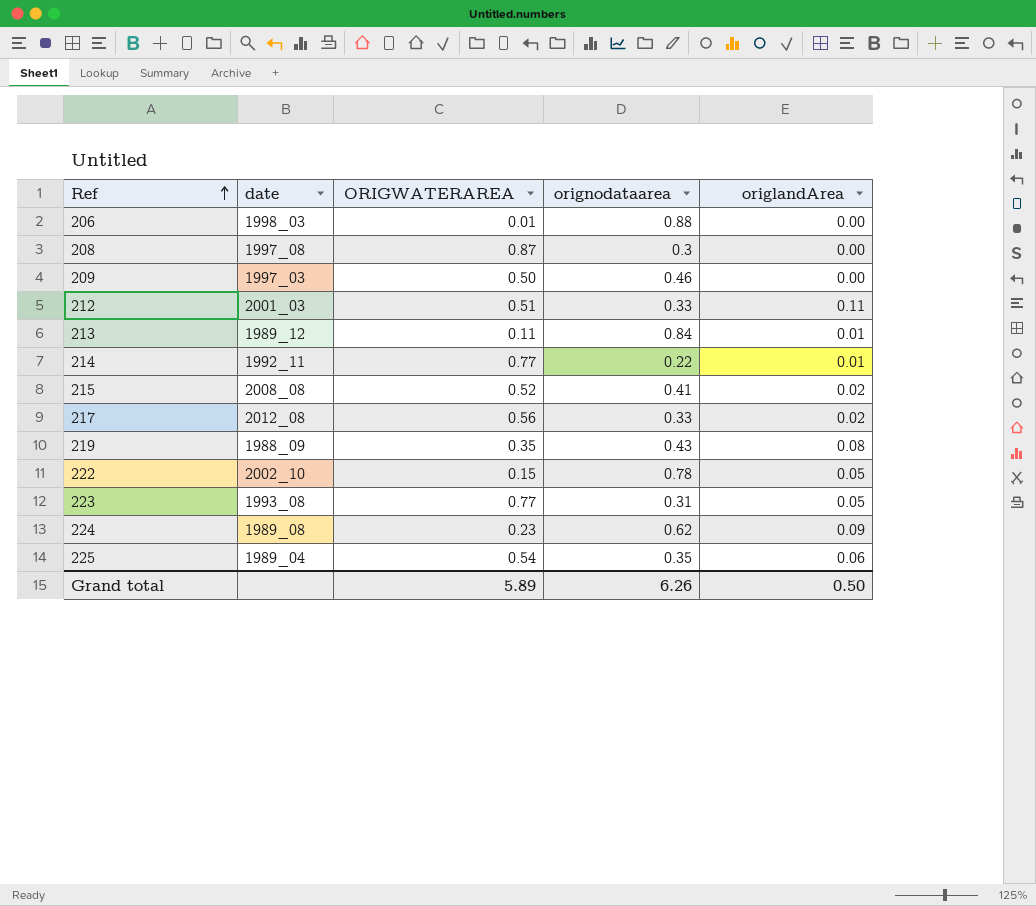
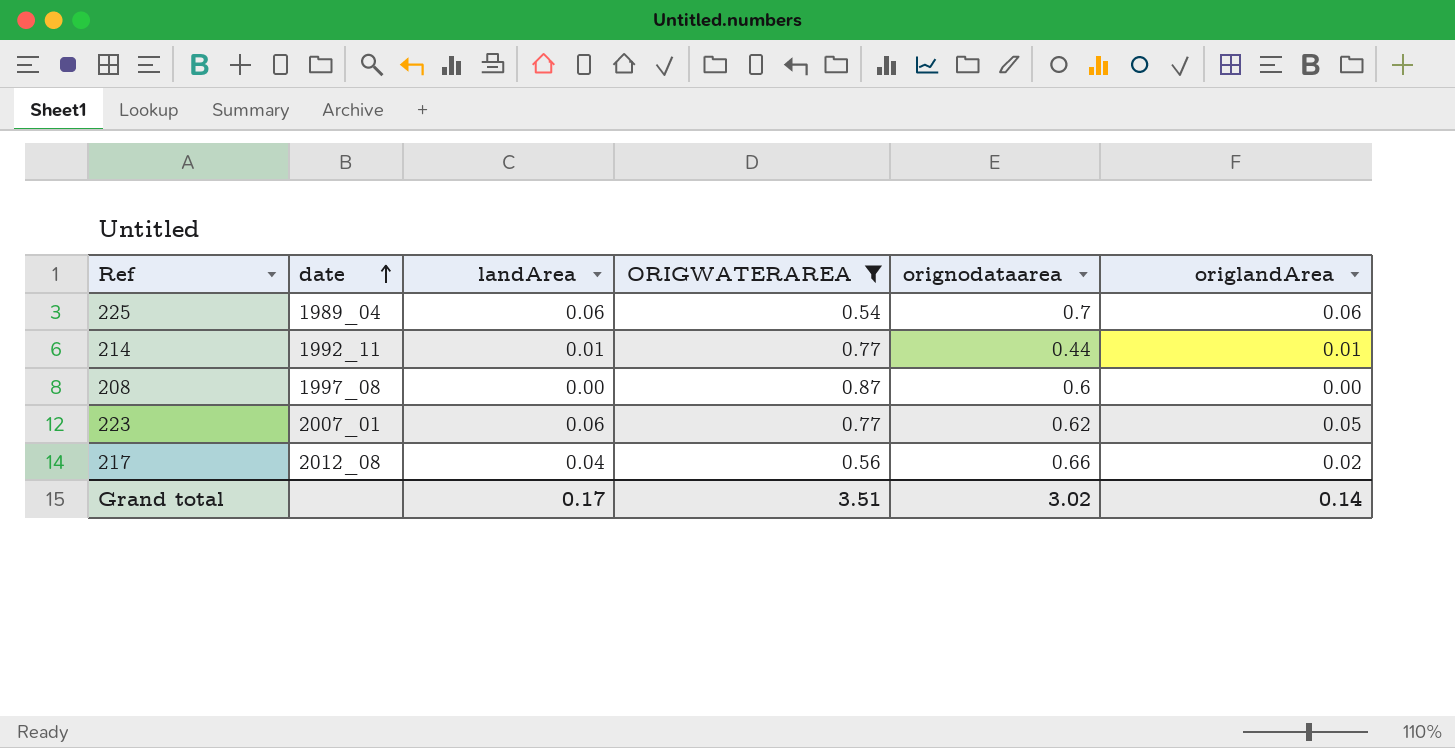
filter: none -> ORIGWATERAREA >= 0.54
row order: Ref ascending -> date ascending
column landArea | position: none -> 3
225 | orignodataarea: 0.35 -> 0.7
214 | orignodataarea: 0.22 -> 0.44
208 | orignodataarea: 0.3 -> 0.6
223 | date: 1993_08 -> 2007_01
223 | orignodataarea: 0.31 -> 0.62
217 | orignodataarea: 0.33 -> 0.66
Grand total | ORIGWATERAREA: 5.89 -> 3.51
Grand total | orignodataarea: 6.26 -> 3.02
Grand total | origlandArea: 0.50 -> 0.14

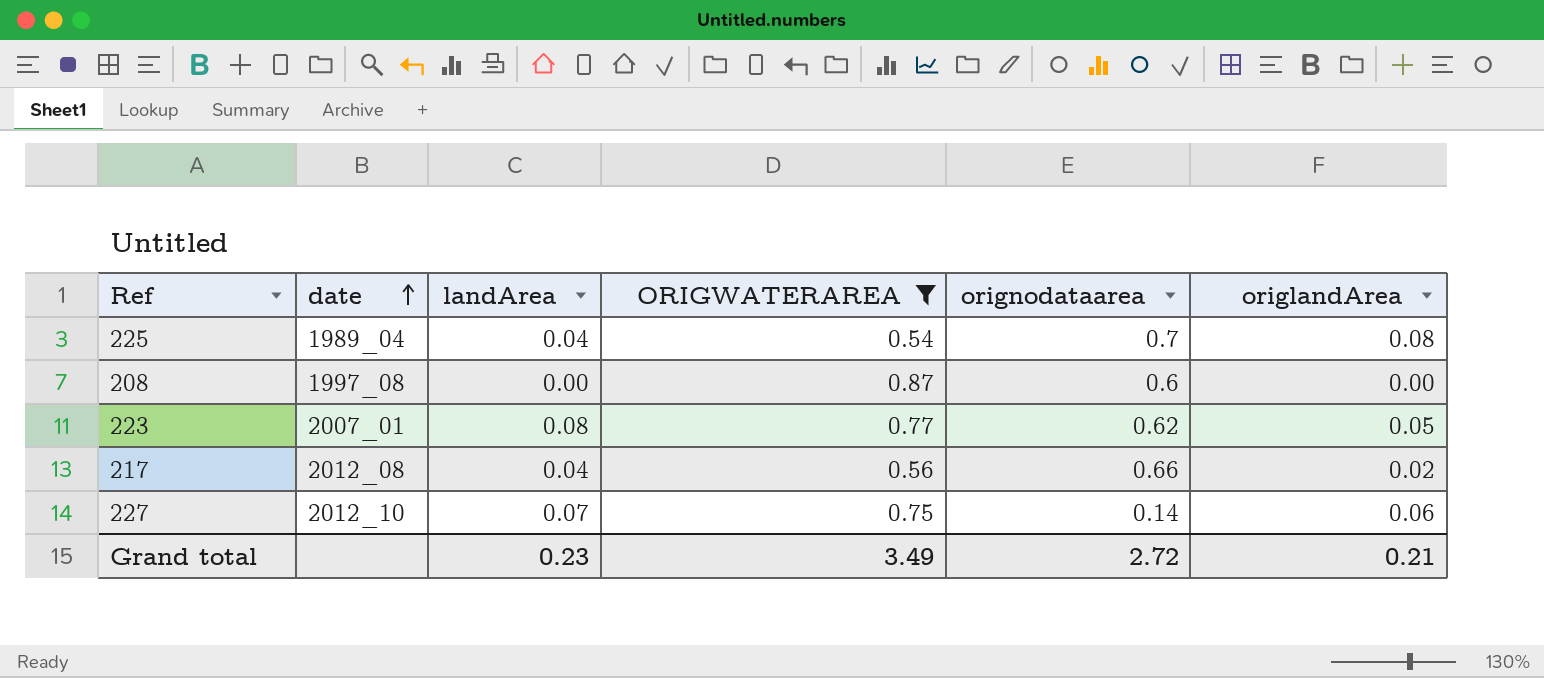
row 214: 1992_11 | 0.01 | 0.77 | 0.44 | 0.01 -> none
225 | landArea: 0.06 -> 0.04
225 | origlandArea: 0.06 -> 0.08
223 | landArea: 0.06 -> 0.08
row 227: none -> 2012_10 | 0.07 | 0.75 | 0.14 | 0.06
Grand total | landArea: 0.17 -> 0.23
Grand total | ORIGWATERAREA: 3.51 -> 3.49
Grand total | orignodataarea: 3.02 -> 2.72
Grand total | origlandArea: 0.14 -> 0.21

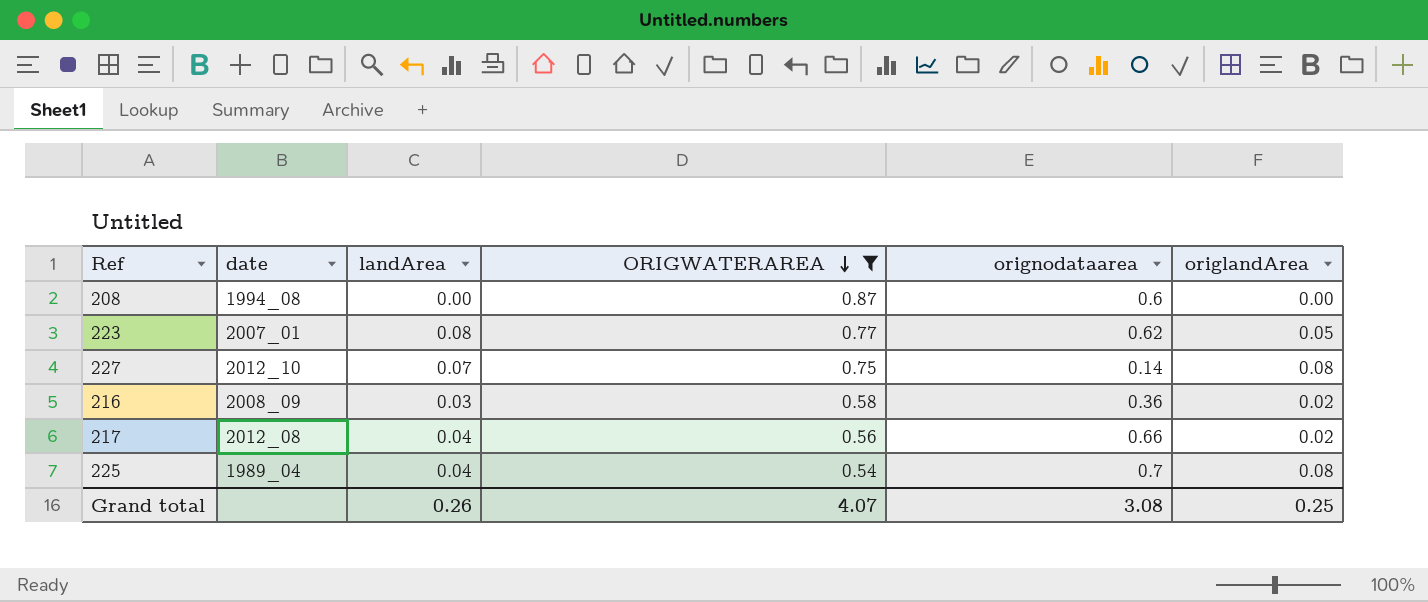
row order: date ascending -> ORIGWATERAREA descending
208 | date: 1997_08 -> 1994_08
227 | origlandArea: 0.06 -> 0.08
row 216: none -> 2008_09 | 0.03 | 0.58 | 0.36 | 0.02
Grand total | landArea: 0.23 -> 0.26
Grand total | ORIGWATERAREA: 3.49 -> 4.07
Grand total | orignodataarea: 2.72 -> 3.08
Grand total | origlandArea: 0.21 -> 0.25

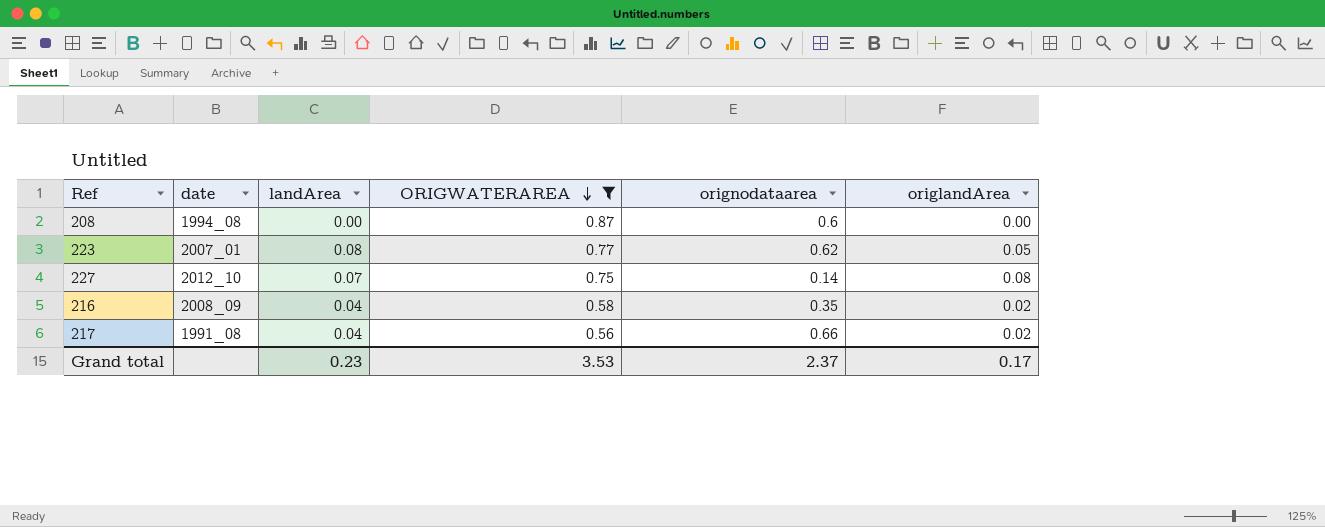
row 225: 1989_04 | 0.04 | 0.54 | 0.7 | 0.08 -> none
216 | landArea: 0.03 -> 0.04
216 | orignodataarea: 0.36 -> 0.35
217 | date: 2012_08 -> 1991_08
Grand total | landArea: 0.26 -> 0.23
Grand total | ORIGWATERAREA: 4.07 -> 3.53
Grand total | orignodataarea: 3.08 -> 2.37
Grand total | origlandArea: 0.25 -> 0.17

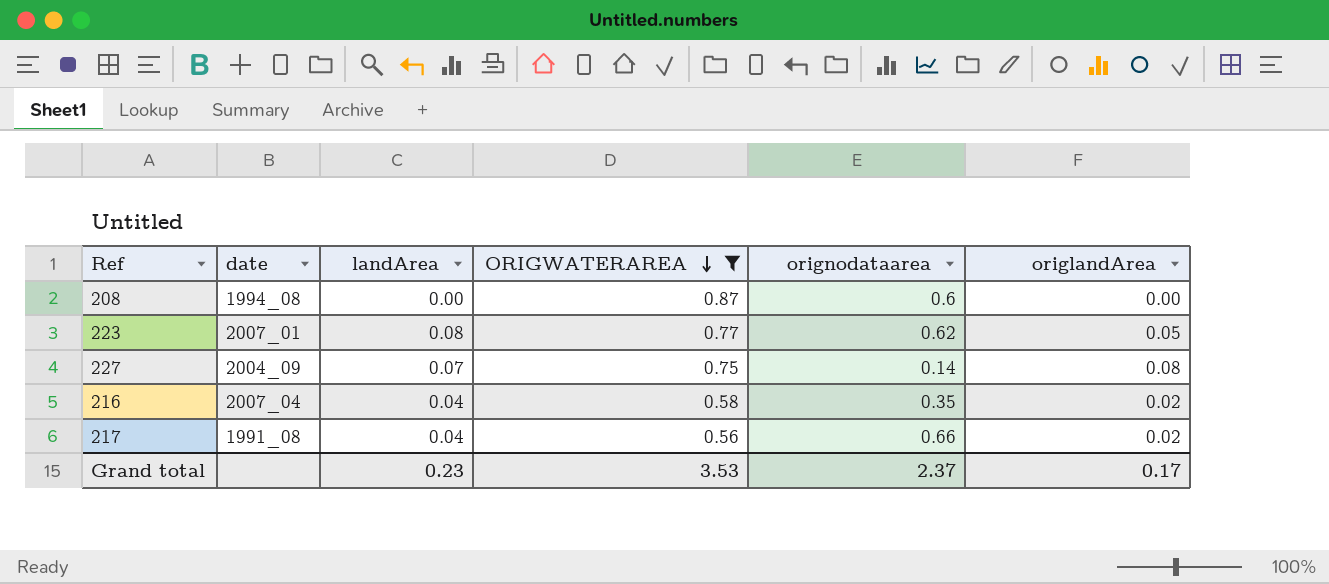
227 | date: 2012_10 -> 2004_09
216 | date: 2008_09 -> 2007_04

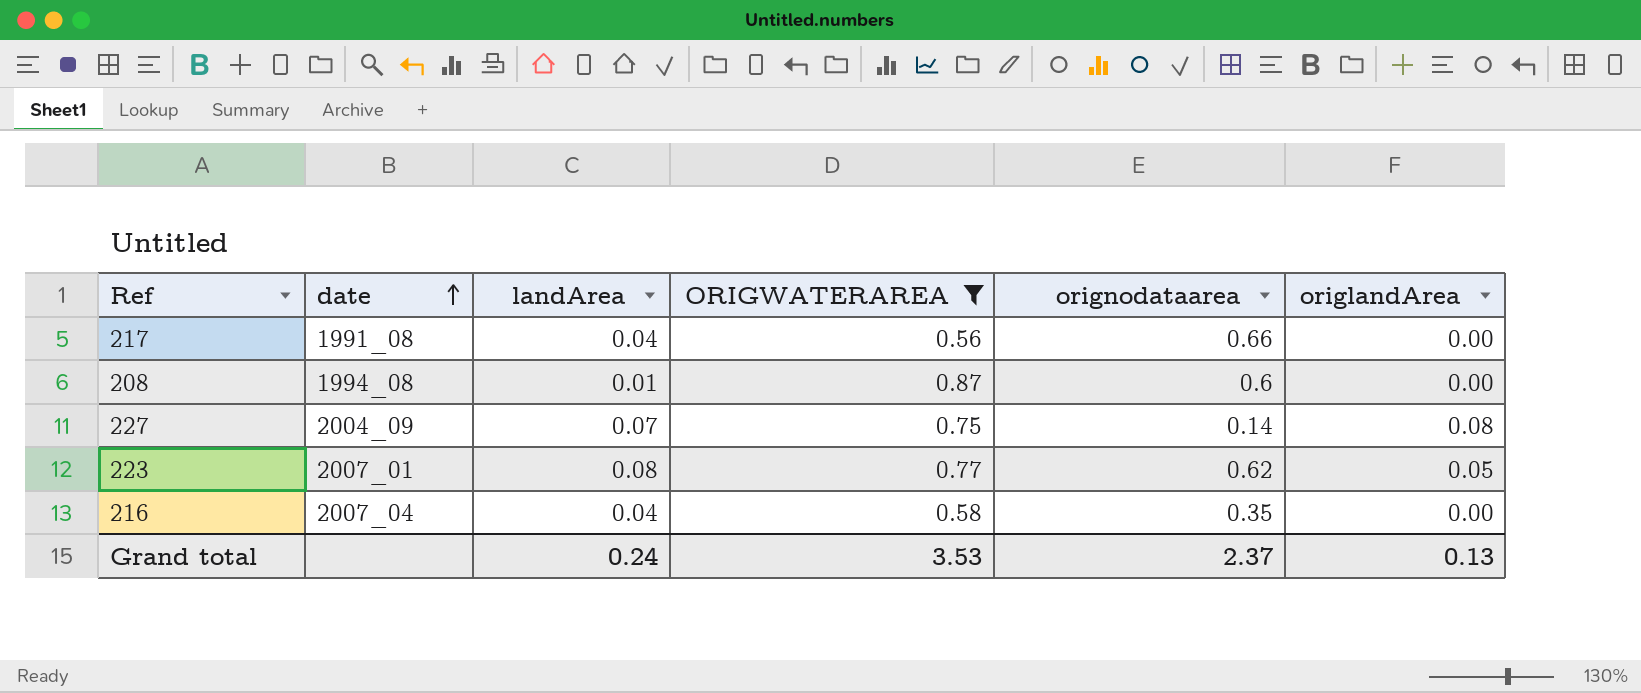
row order: ORIGWATERAREA descending -> date ascending
217 | origlandArea: 0.02 -> 0.00
208 | landArea: 0.00 -> 0.01
216 | origlandArea: 0.02 -> 0.00
Grand total | landArea: 0.23 -> 0.24
Grand total | origlandArea: 0.17 -> 0.13

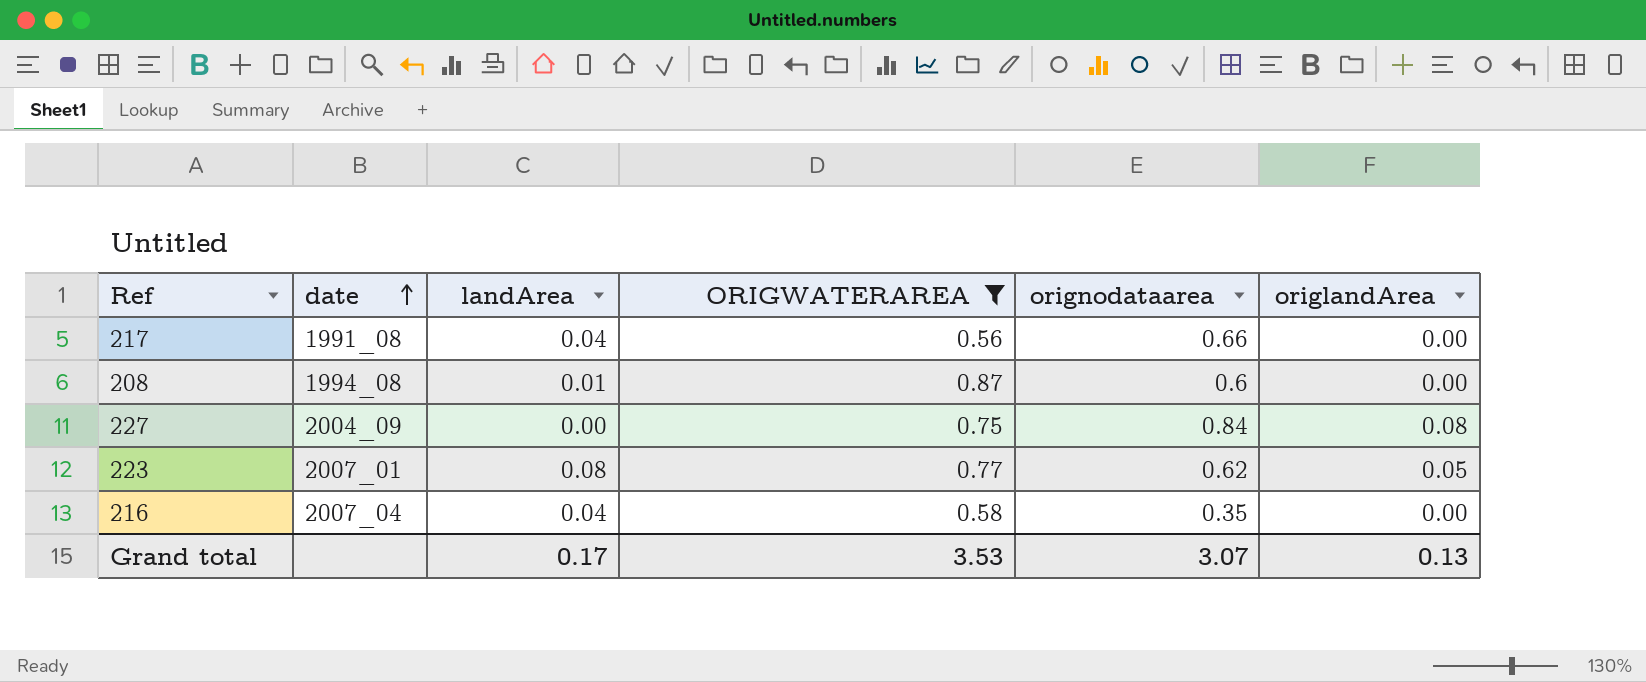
227 | landArea: 0.07 -> 0.00
227 | orignodataarea: 0.14 -> 0.84
Grand total | landArea: 0.24 -> 0.17
Grand total | orignodataarea: 2.37 -> 3.07

